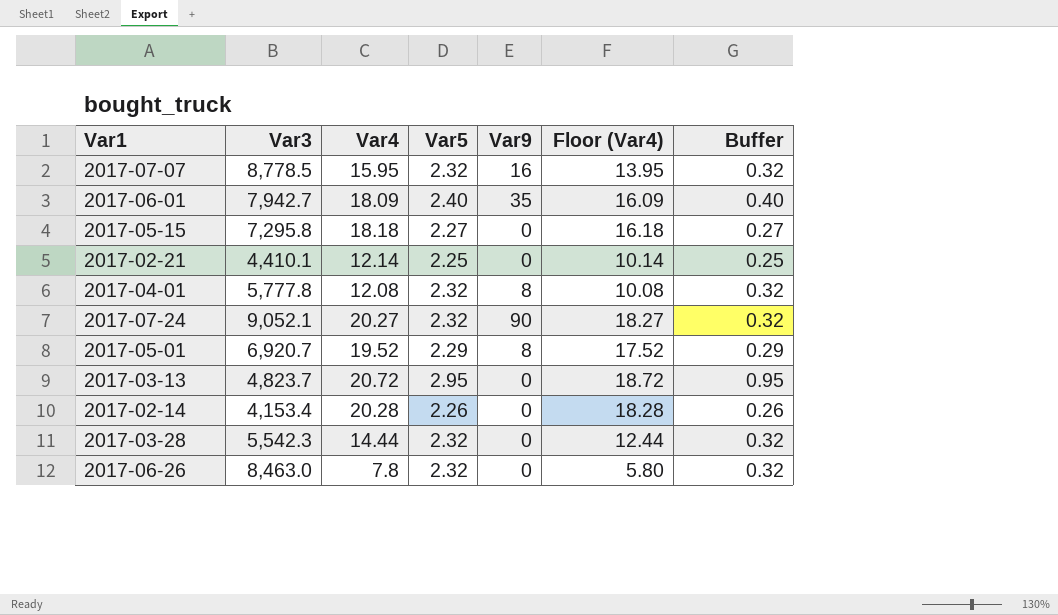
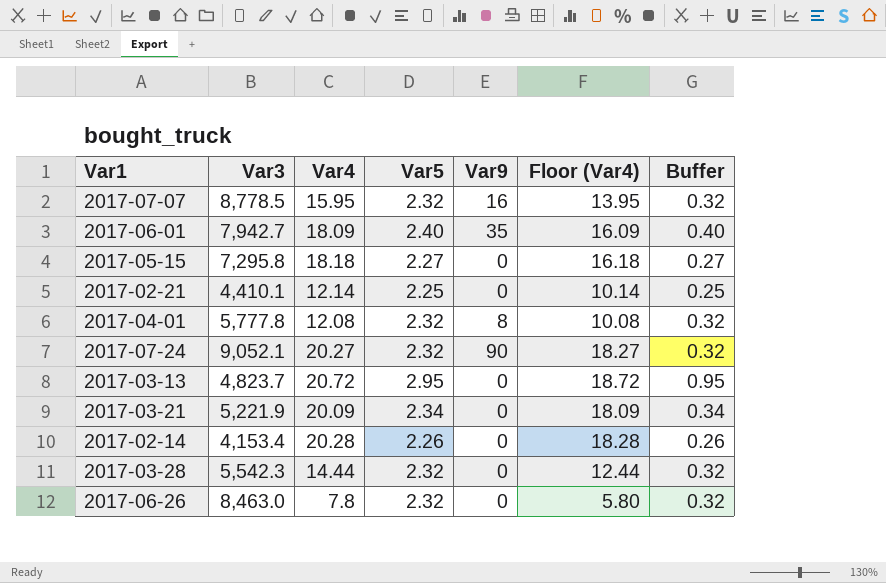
row 2017-05-01: 6,920.7 | 19.52 | 2.29 | 8 | 17.52 | 0.29 -> none
row 2017-03-21: none -> 5,221.9 | 20.09 | 2.34 | 0 | 18.09 | 0.34

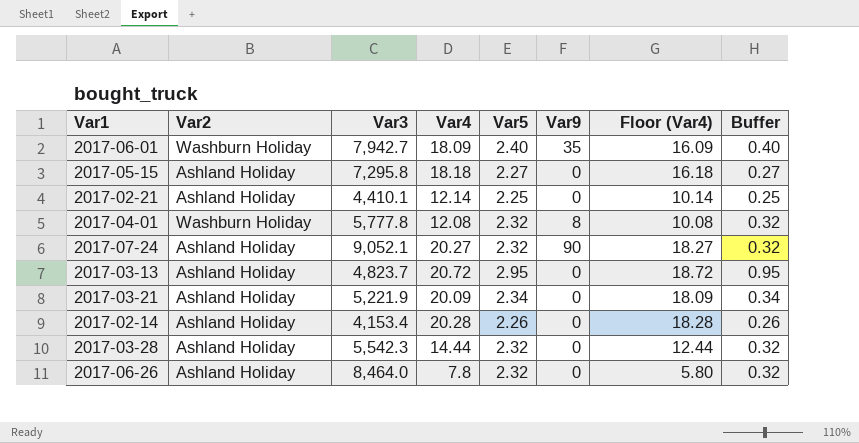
column Var2 | position: none -> 2
row 2017-07-07: 8,778.5 | 15.95 | 2.32 | 16 | 13.95 | 0.32 -> none
2017-06-26 | Var3: 8,463.0 -> 8,464.0

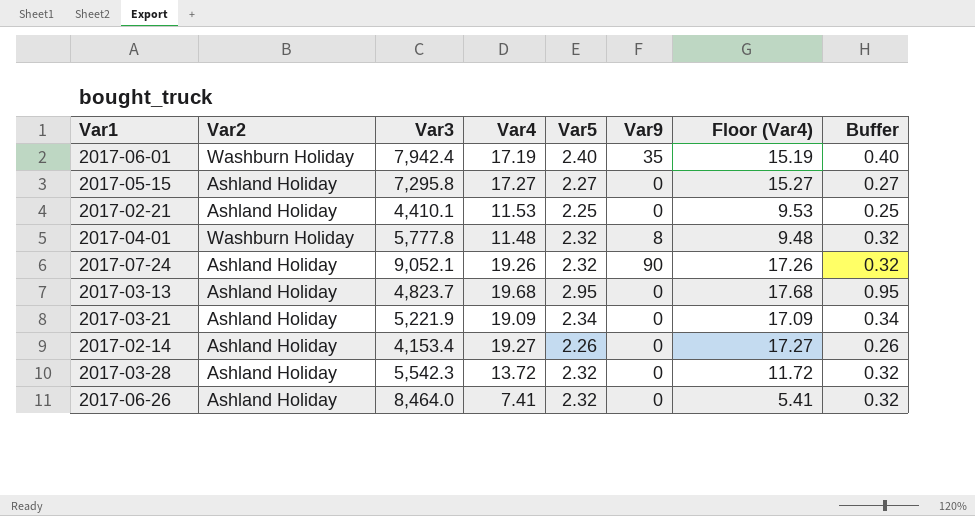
2017-06-01 | Var3: 7,942.7 -> 7,942.4
2017-06-01 | Var4: 18.09 -> 17.19
2017-06-01 | Floor (Var4): 16.09 -> 15.19
2017-05-15 | Var4: 18.18 -> 17.27
2017-05-15 | Floor (Var4): 16.18 -> 15.27
2017-02-21 | Var4: 12.14 -> 11.53
2017-02-21 | Floor (Var4): 10.14 -> 9.53
2017-04-01 | Var4: 12.08 -> 11.48
2017-04-01 | Floor (Var4): 10.08 -> 9.48
2017-07-24 | Var4: 20.27 -> 19.26
2017-07-24 | Floor (Var4): 18.27 -> 17.26
2017-03-13 | Var4: 20.72 -> 19.68
2017-03-13 | Floor (Var4): 18.72 -> 17.68
2017-03-21 | Var4: 20.09 -> 19.09
2017-03-21 | Floor (Var4): 18.09 -> 17.09
2017-02-14 | Var4: 20.28 -> 19.27
2017-02-14 | Floor (Var4): 18.28 -> 17.27
2017-03-28 | Var4: 14.44 -> 13.72
2017-03-28 | Floor (Var4): 12.44 -> 11.72
2017-06-26 | Var4: 7.8 -> 7.41
2017-06-26 | Floor (Var4): 5.80 -> 5.41

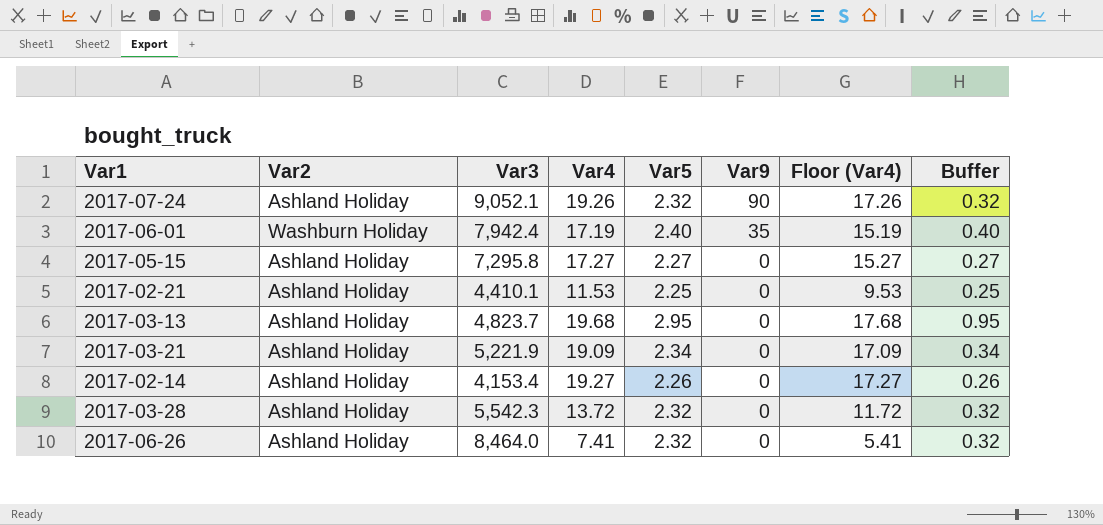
row order: none -> Var9 descending
row 2017-04-01: Washburn Holiday | 5,777.8 | 11.48 | 2.32 | 8 | 9.48 | 0.32 -> none

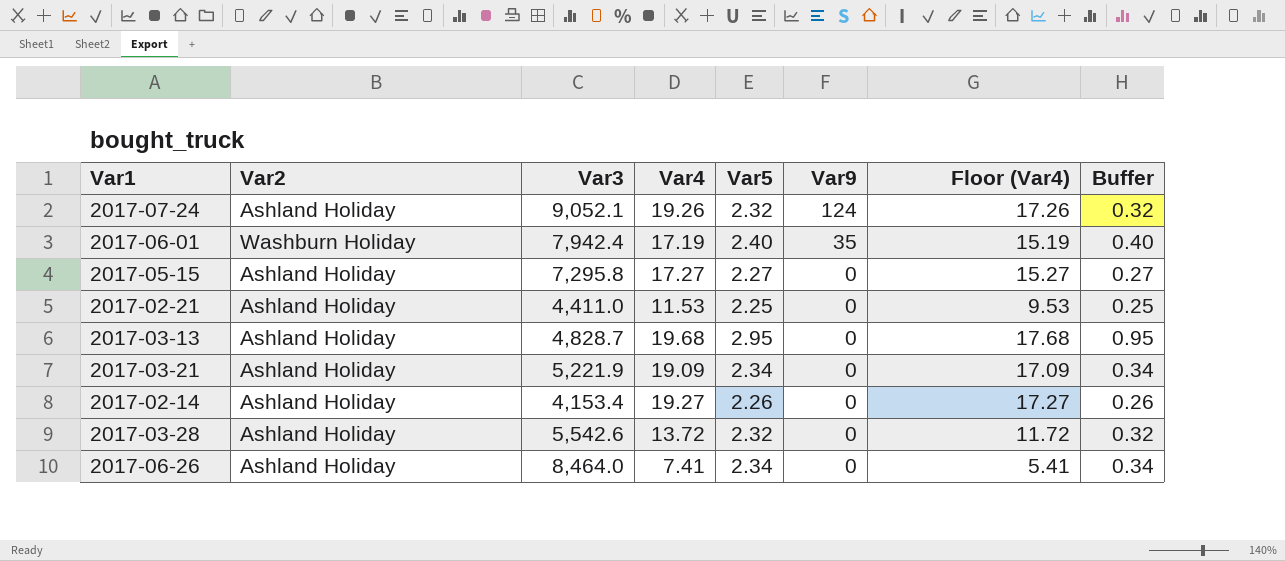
2017-07-24 | Var9: 90 -> 124
2017-02-21 | Var3: 4,410.1 -> 4,411.0
2017-03-13 | Var3: 4,823.7 -> 4,828.7
2017-03-28 | Var3: 5,542.3 -> 5,542.6
2017-06-26 | Var5: 2.32 -> 2.34
2017-06-26 | Buffer: 0.32 -> 0.34

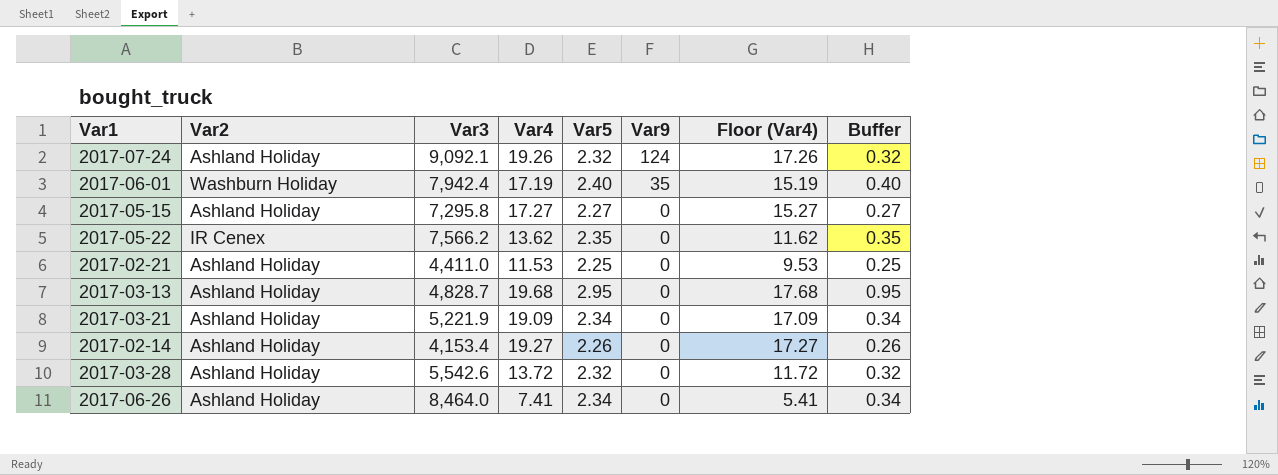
2017-07-24 | Var3: 9,052.1 -> 9,092.1
row 2017-05-22: none -> IR Cenex | 7,566.2 | 13.62 | 2.35 | 0 | 11.62 | 0.35

